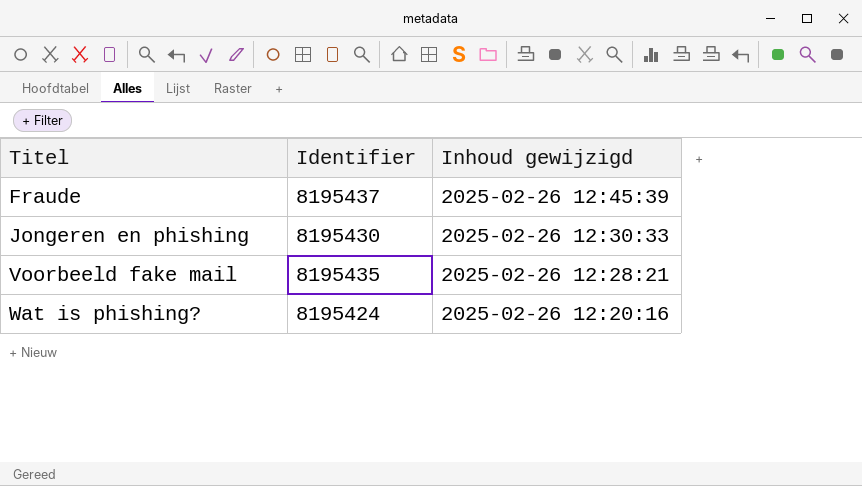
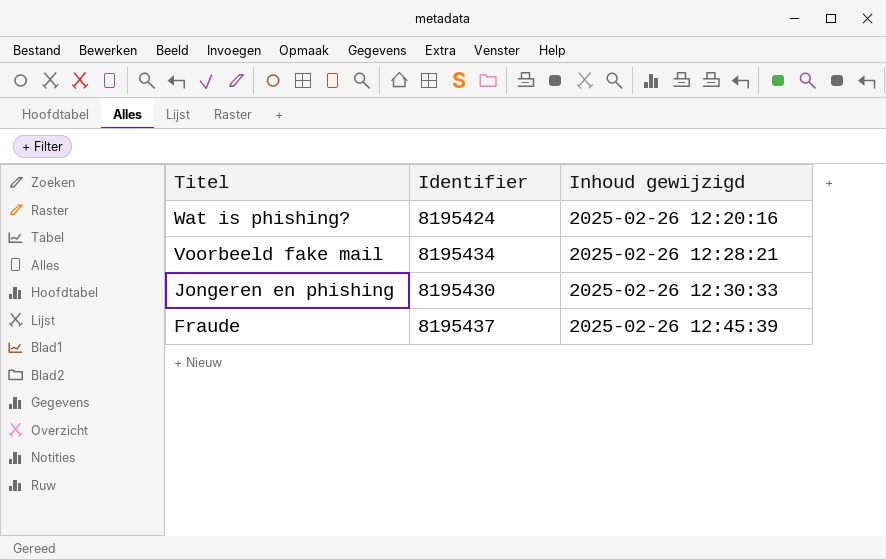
row order: Titel ascending -> Titel descending
Voorbeeld fake mail | Identifier: 8195435 -> 8195434

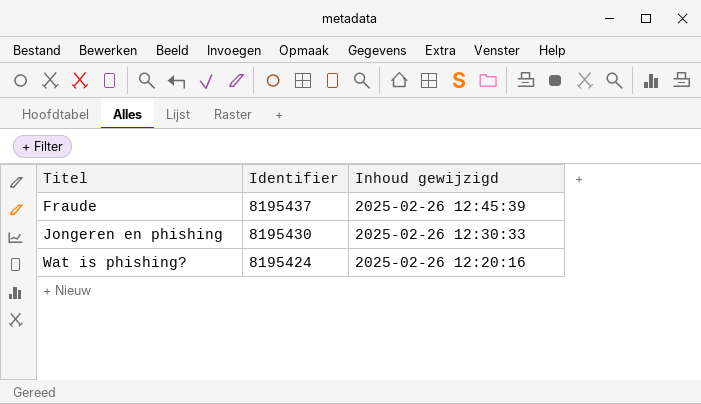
row order: Titel descending -> Titel ascending
row Voorbeeld fake mail: 8195434 | 2025-02-26 12:28:21 -> none

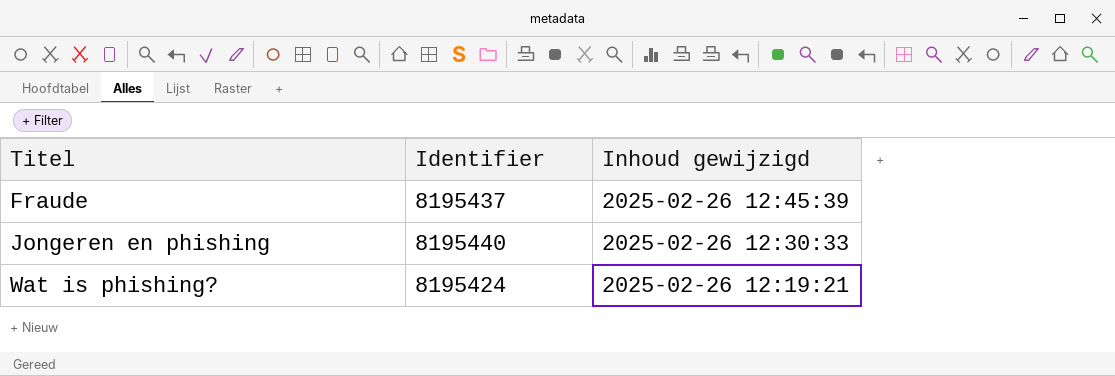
Jongeren en phishing | Identifier: 8195430 -> 8195440
Wat is phishing? | Inhoud gewijzigd: 2025-02-26 12:20:16 -> 2025-02-26 12:19:21

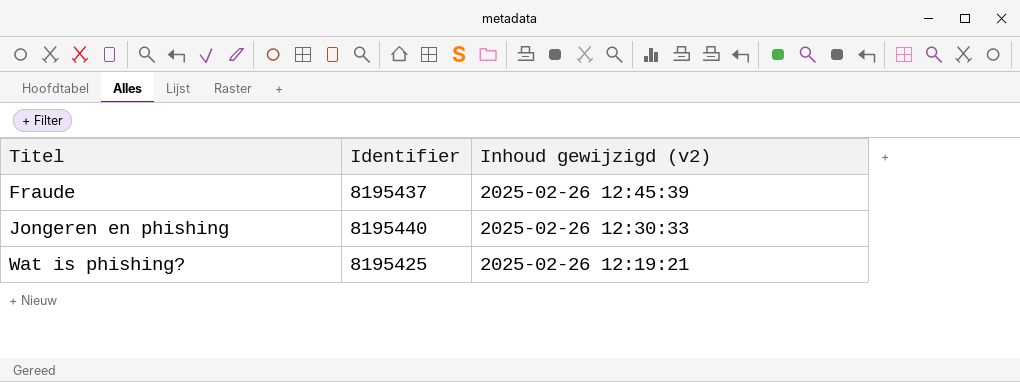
column name: Inhoud gewijzigd -> Inhoud gewijzigd (v2)
Wat is phishing? | Identifier: 8195424 -> 8195425

